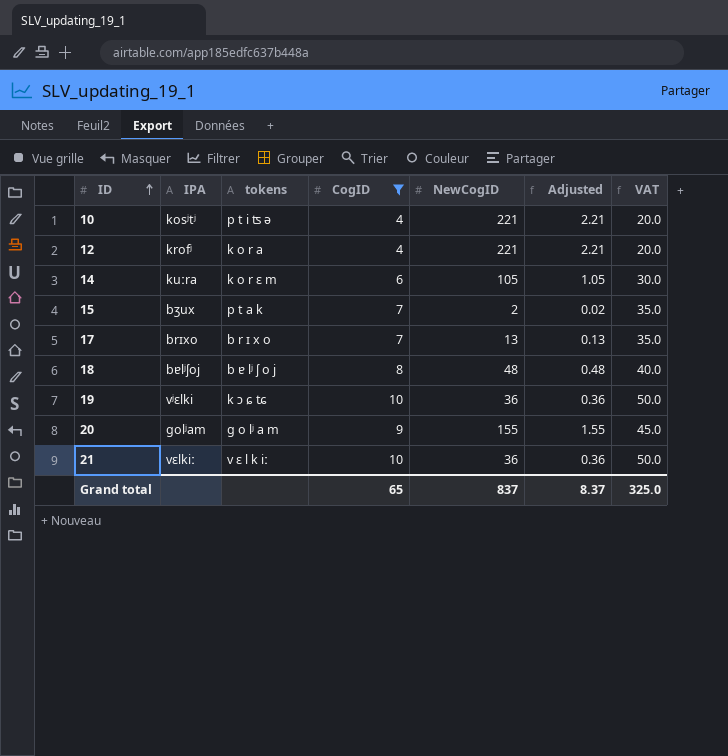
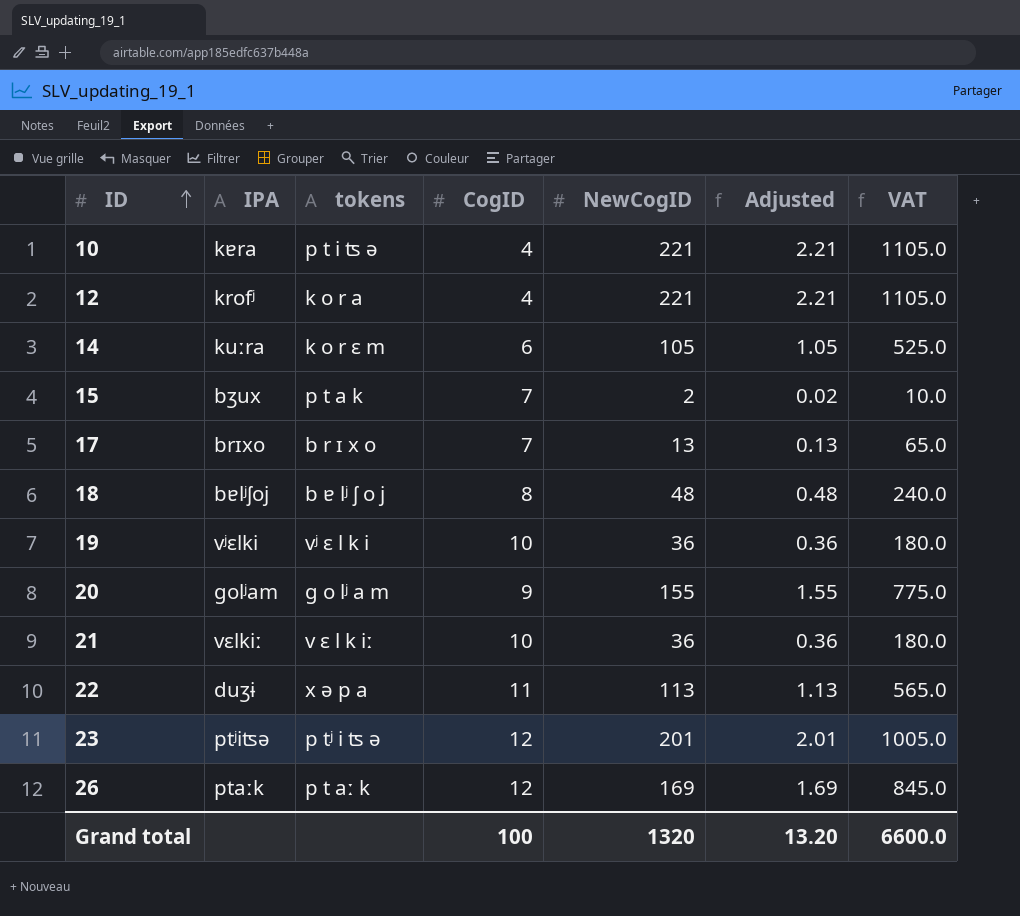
filter: CogID <= 10 -> none
column VAT | formula: [CogID] * 5 -> [NewCogID] * 5
10 | IPA: kosʲtʲ -> kɐra
19 | tokens: k ɔ ɕ ʨ -> vʲ ɛ l k i
Grand total | CogID: 65 -> 100
Grand total | NewCogID: 837 -> 1320
Grand total | Adjusted: 8.37 -> 13.20
Grand total | VAT: 325.0 -> 6600.0

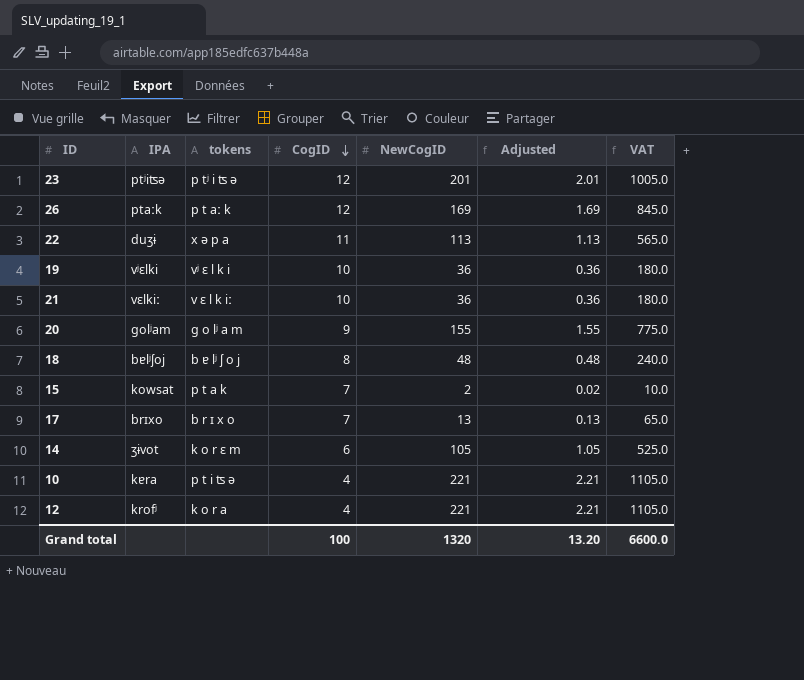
row order: ID ascending -> CogID descending
15 | IPA: bʒux -> kowsat
14 | IPA: kuːra -> ʒɨvot

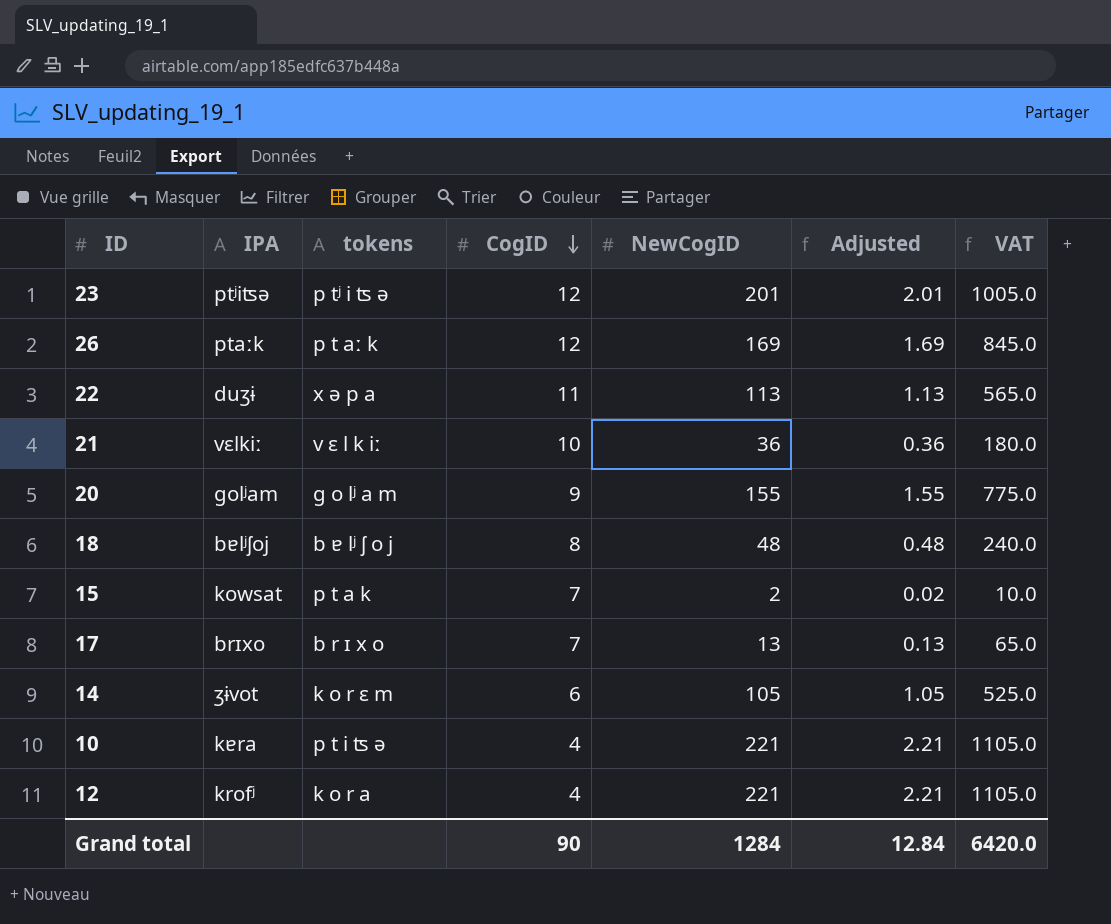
row 19: vʲɛlki | vʲ ɛ l k i | 10 | 36 | 0.36 | 180.0 -> none
Grand total | CogID: 100 -> 90
Grand total | NewCogID: 1320 -> 1284
Grand total | Adjusted: 13.20 -> 12.84
Grand total | VAT: 6600.0 -> 6420.0

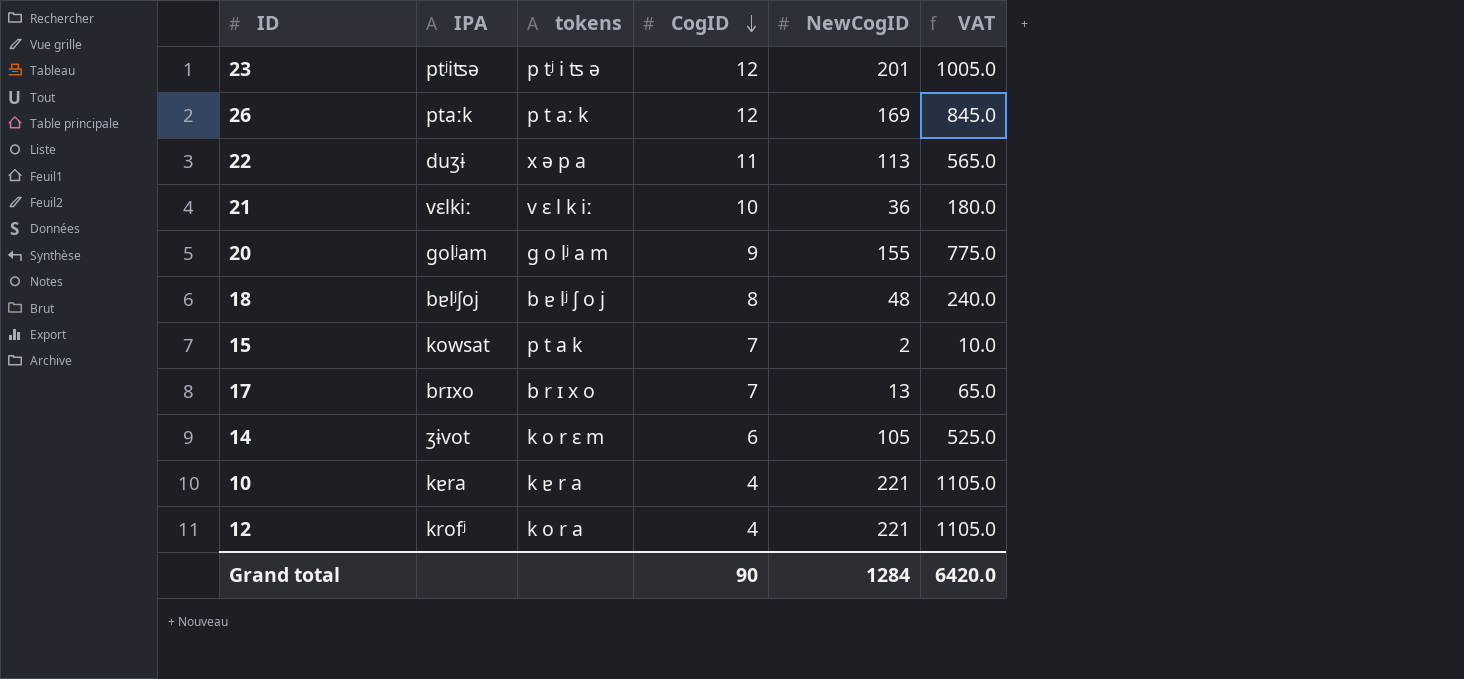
column Adjusted | formula: [NewCogID] * 0.01 -> none
10 | tokens: p t i ʦ ə -> k ɐ r a

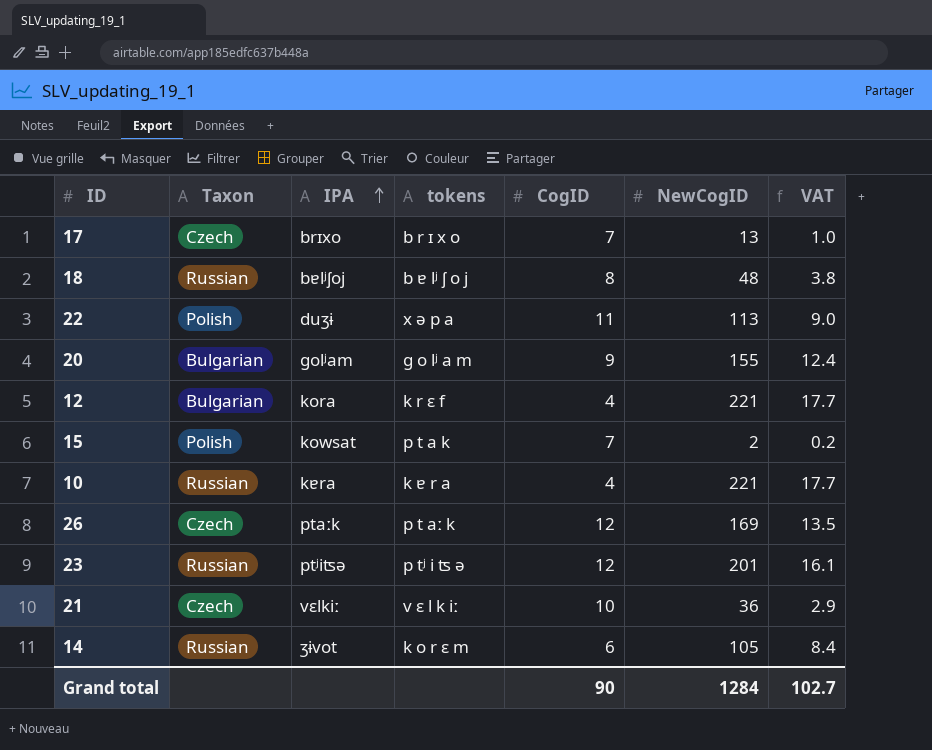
row order: CogID descending -> IPA ascending
column Taxon | position: none -> 2
column VAT | formula: [NewCogID] * 5 -> [NewCogID] * 0.08
12 | IPA: krofʲ -> kora
12 | tokens: k o r a -> k r ɛ f
Grand total | VAT: 6420.0 -> 102.7

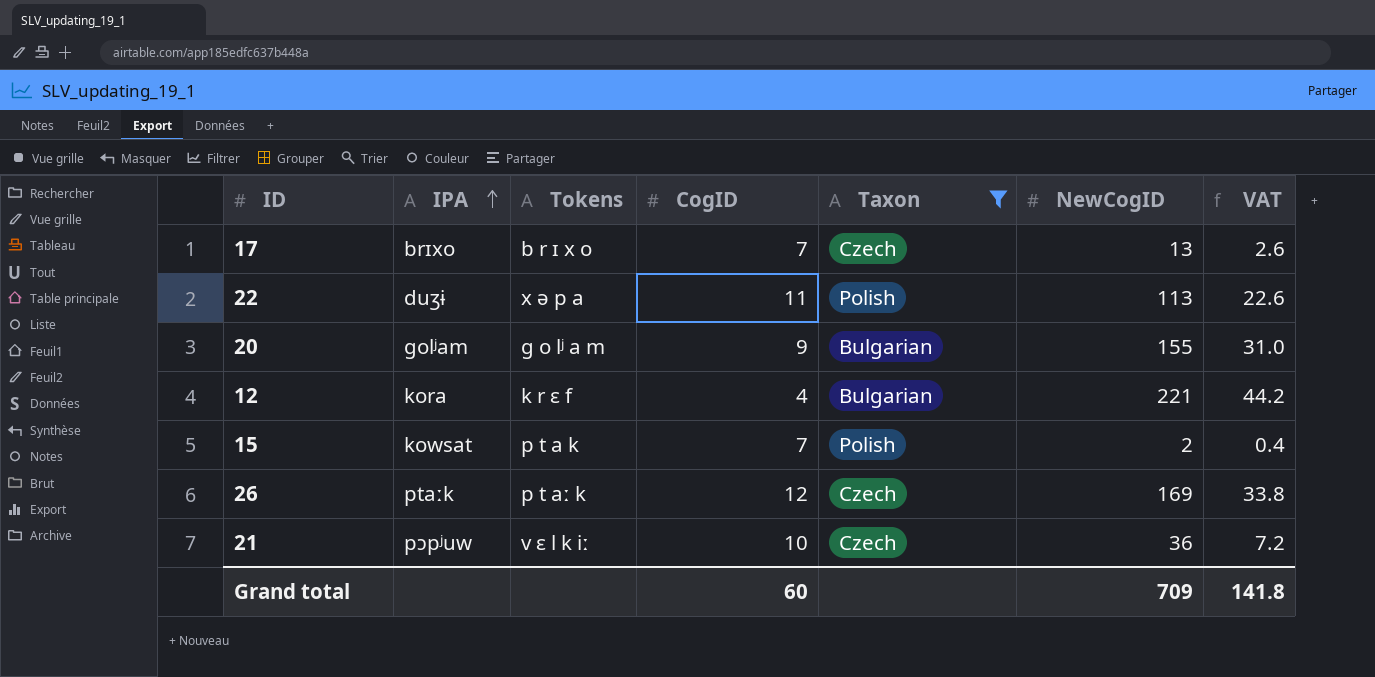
filter: none -> Taxon != Russian
column name: tokens -> Tokens
column Taxon | position: 2 -> 5
column VAT | formula: [NewCogID] * 0.08 -> [NewCogID] * 0.2
21 | IPA: vɛlkiː -> pɔpʲuw
Grand total | CogID: 90 -> 60
Grand total | NewCogID: 1284 -> 709
Grand total | VAT: 102.7 -> 141.8

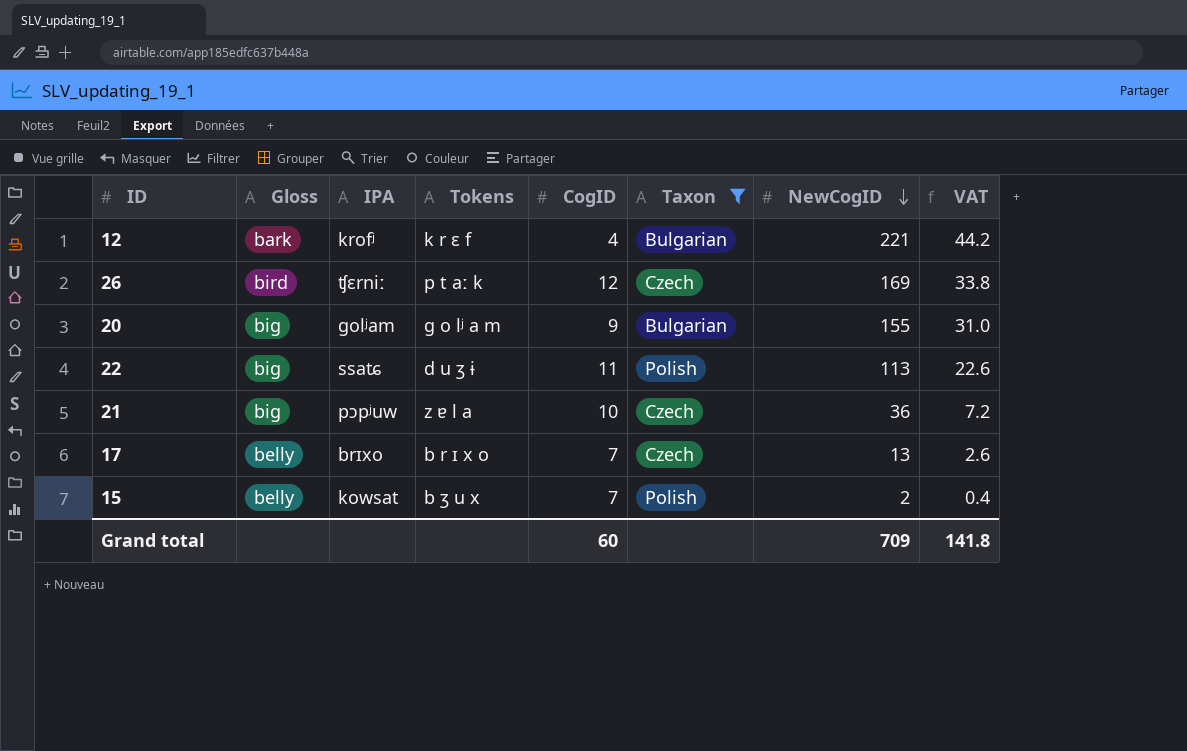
row order: IPA ascending -> NewCogID descending
column Gloss | position: none -> 2
12 | IPA: kora -> krofʲ
26 | IPA: ptaːk -> ʧɛrniː
22 | IPA: duʒɨ -> ssaʨ
22 | Tokens: x ə p a -> d u ʒ ɨ
21 | Tokens: v ɛ l k iː -> z ɐ l a
15 | Tokens: p t a k -> b ʒ u x

